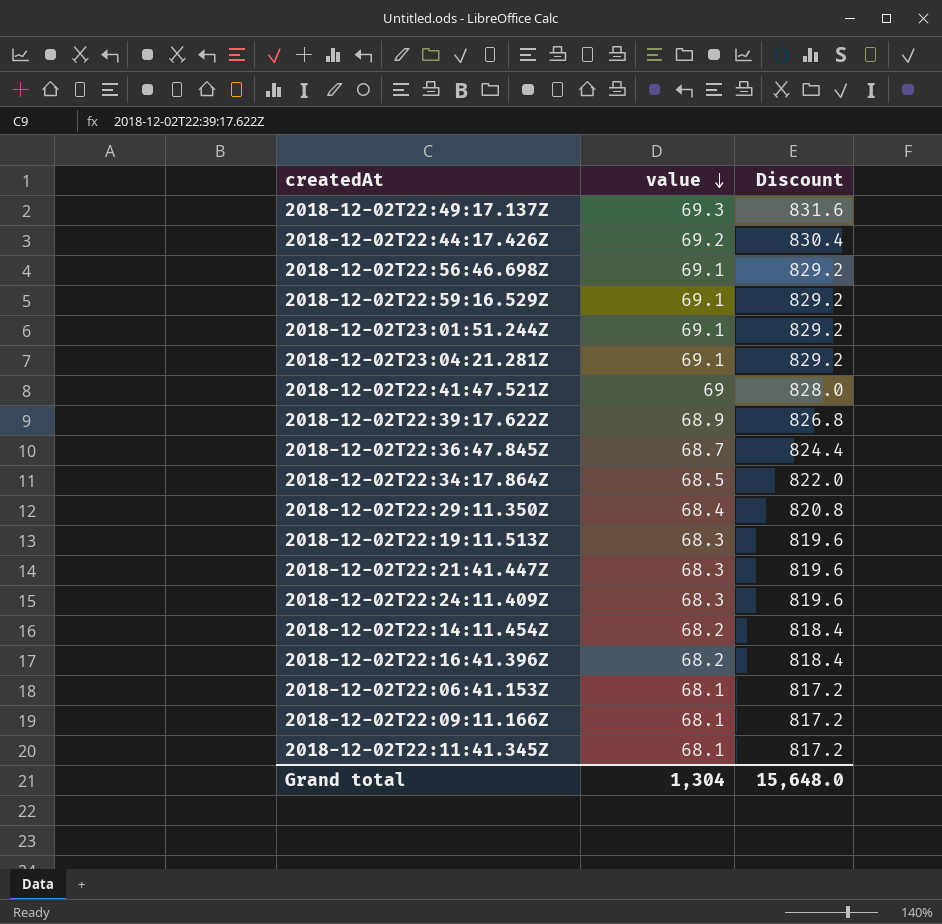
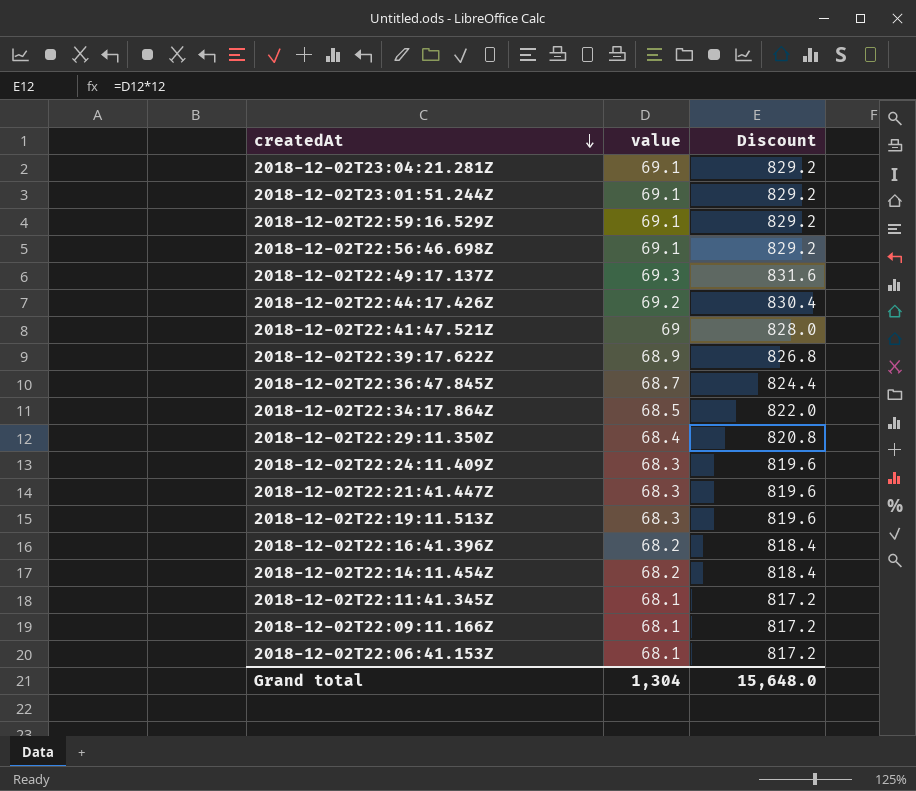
row order: value descending -> createdAt descending

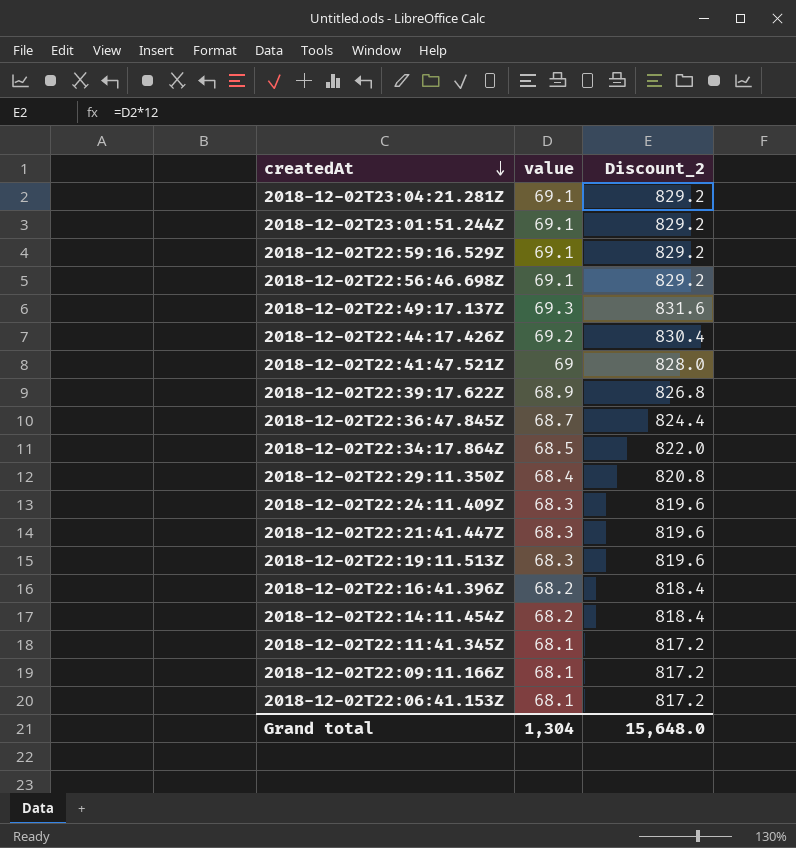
column name: Discount -> Discount_2

